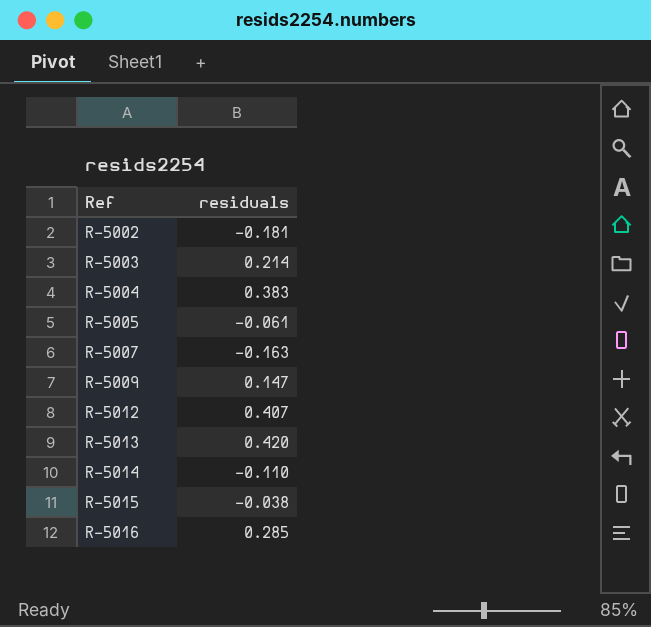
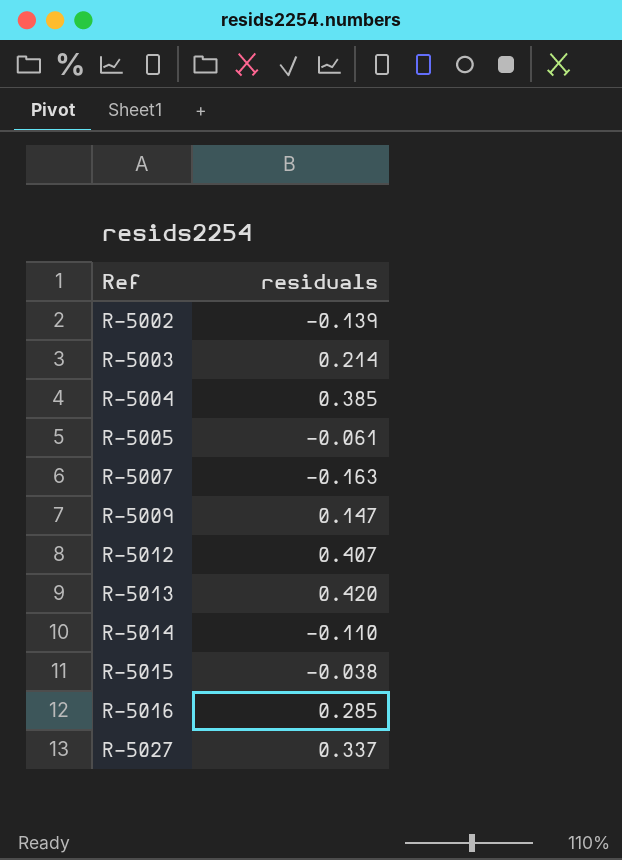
R-5002 | residuals: -0.181 -> -0.139
R-5004 | residuals: 0.383 -> 0.385
row R-5027: none -> 0.337

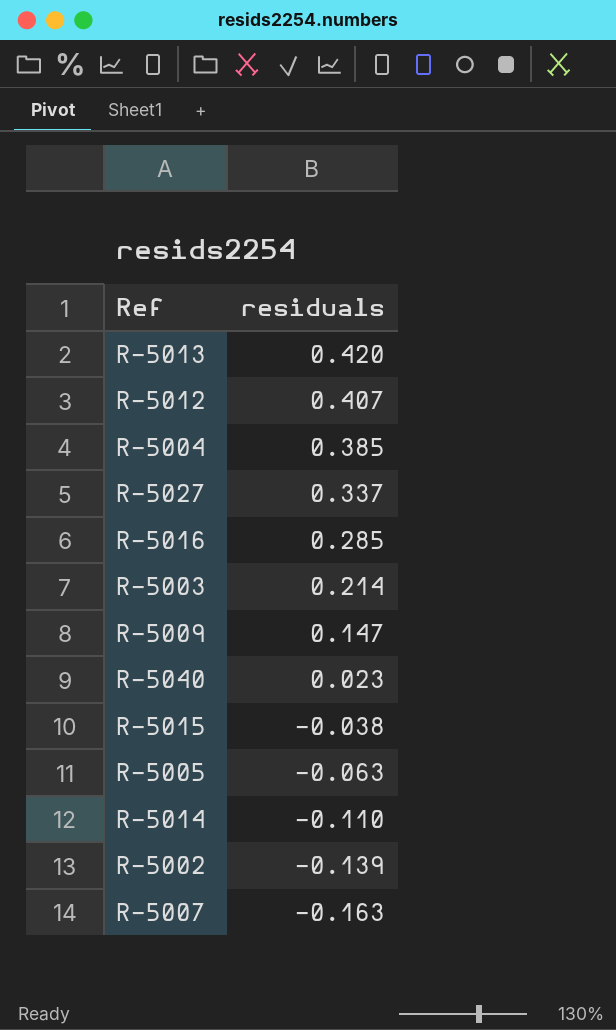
row order: Ref ascending -> residuals descending
row R-5040: none -> 0.023
R-5005 | residuals: -0.061 -> -0.063

